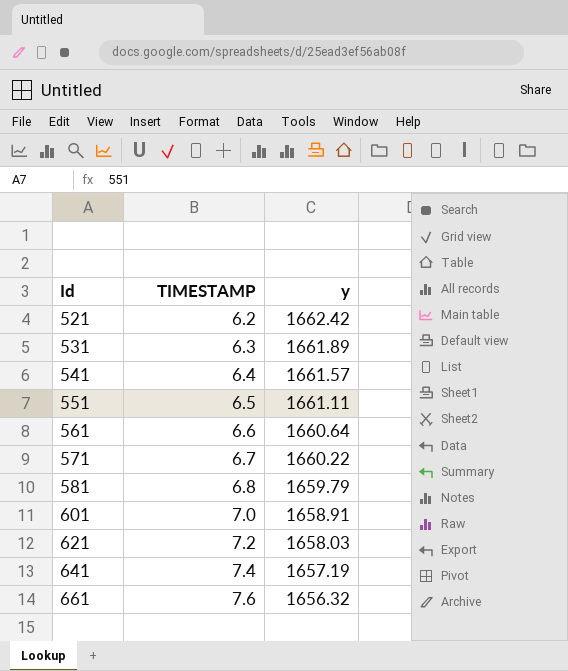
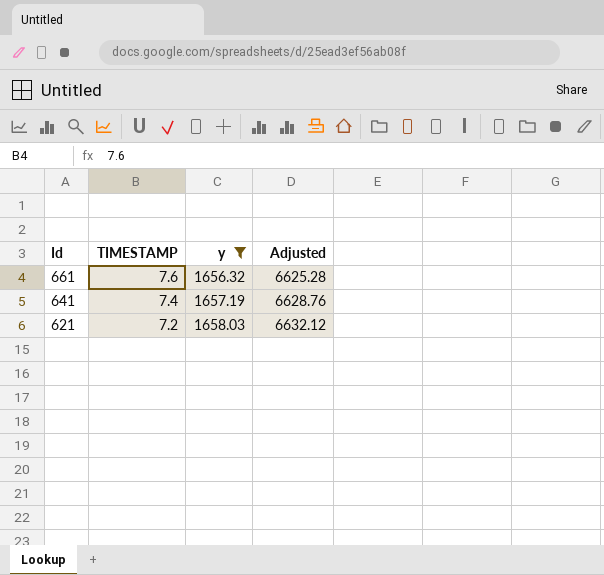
filter: none -> y <= 1658.03
row order: Id ascending -> Id descending
column Adjusted | formula: none -> [y] * 4

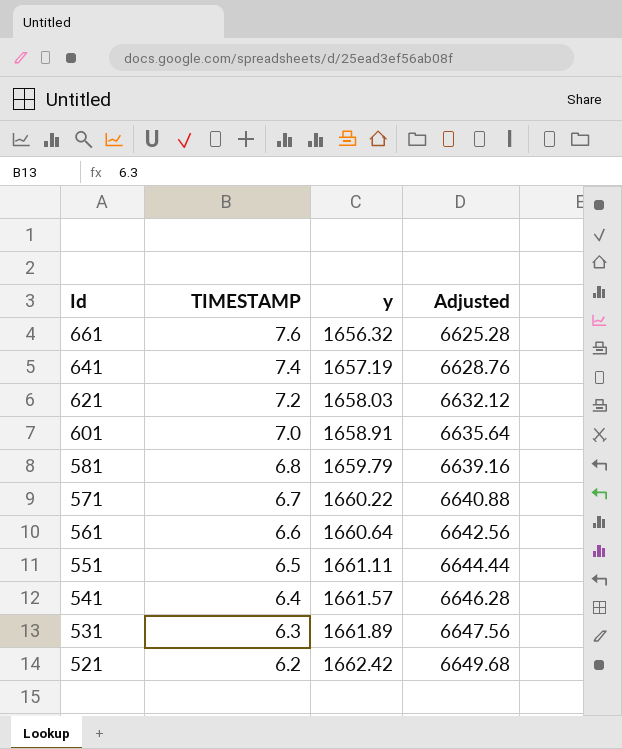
filter: y <= 1658.03 -> none

